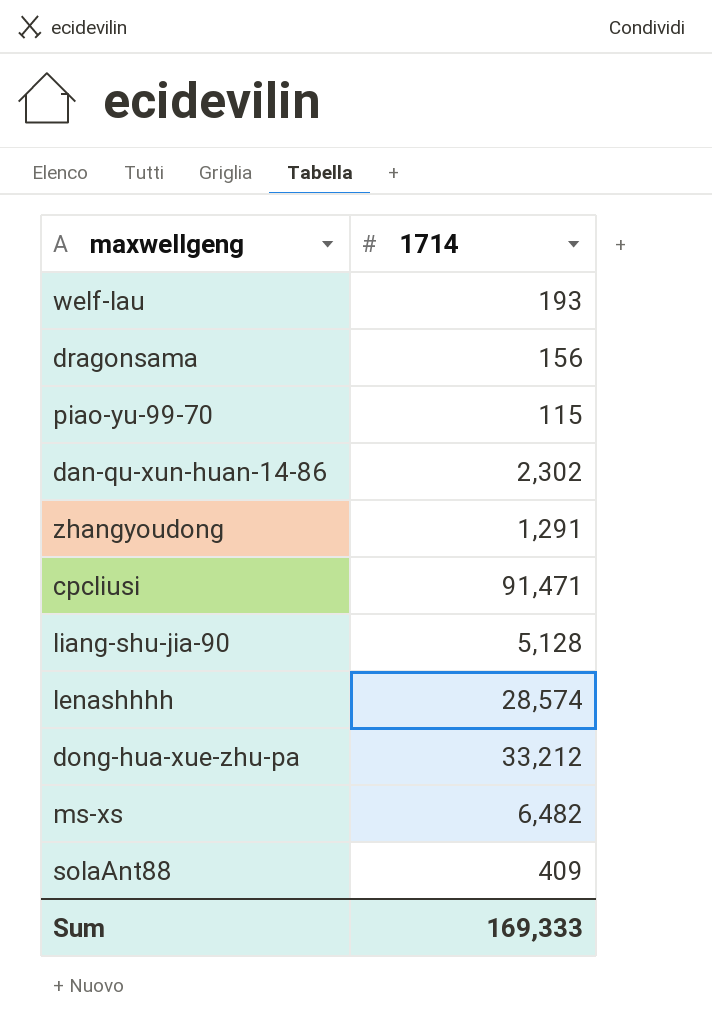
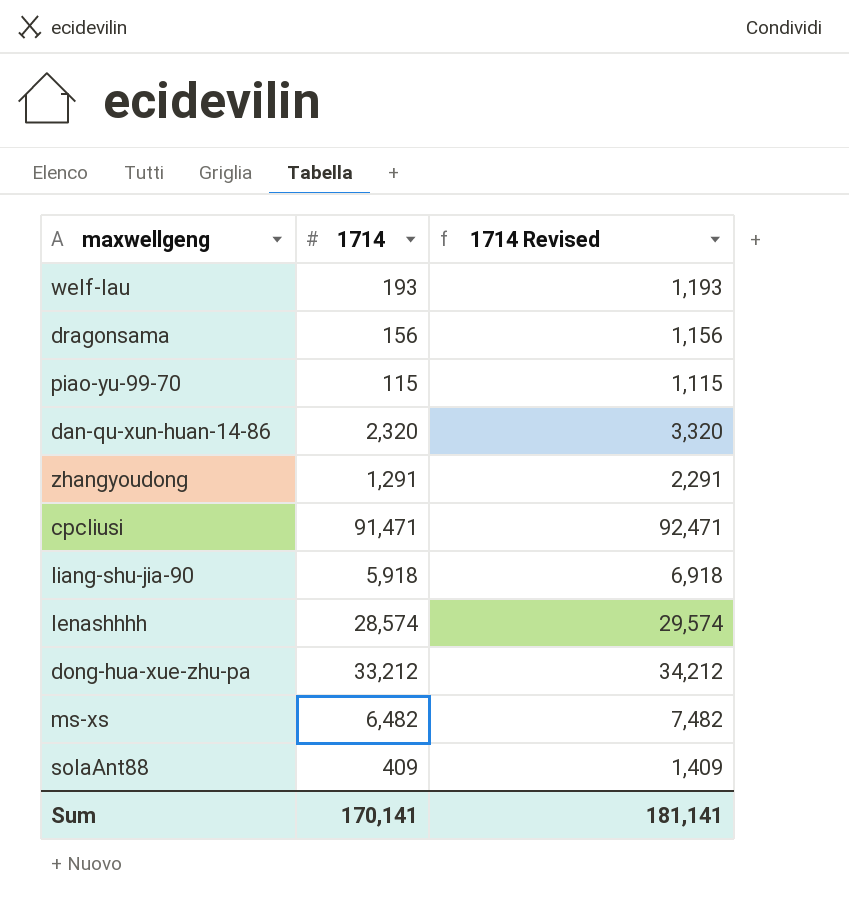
column 1714 Revised | formula: none -> [1714] + 1000
dan-qu-xun-huan-14-86 | 1714: 2,302 -> 2,320
liang-shu-jia-90 | 1714: 5,128 -> 5,918
Sum | 1714: 169,333 -> 170,141

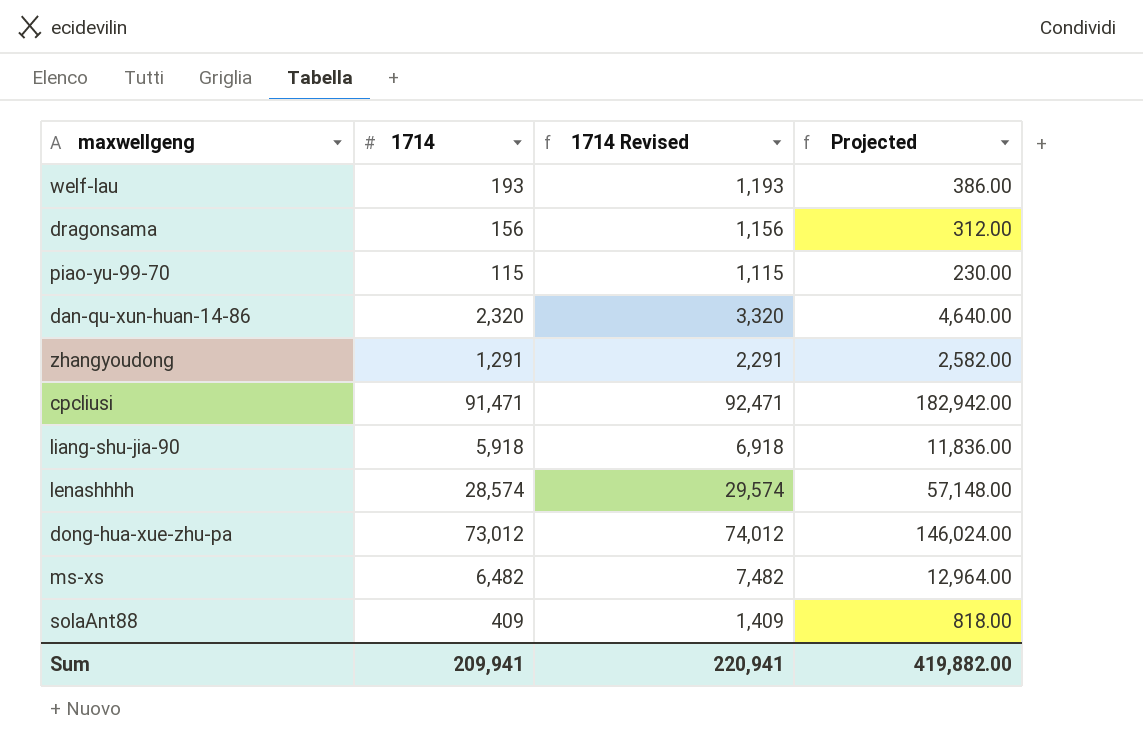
column Projected | formula: none -> [1714] * 2
dong-hua-xue-zhu-pa | 1714: 33,212 -> 73,012
dong-hua-xue-zhu-pa | 1714 Revised: 34,212 -> 74,012
Sum | 1714: 170,141 -> 209,941
Sum | 1714 Revised: 181,141 -> 220,941

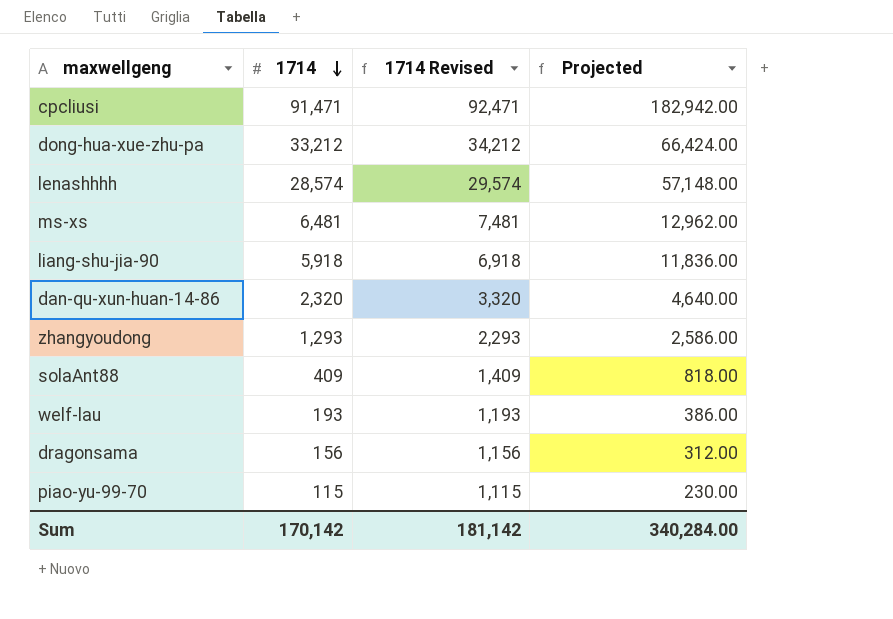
row order: none -> 1714 descending
dong-hua-xue-zhu-pa | 1714: 73,012 -> 33,212
dong-hua-xue-zhu-pa | 1714 Revised: 74,012 -> 34,212
dong-hua-xue-zhu-pa | Projected: 146,024.00 -> 66,424.00
ms-xs | 1714: 6,482 -> 6,481
ms-xs | 1714 Revised: 7,482 -> 7,481
ms-xs | Projected: 12,964.00 -> 12,962.00
zhangyoudong | 1714: 1,291 -> 1,293
zhangyoudong | 1714 Revised: 2,291 -> 2,293
zhangyoudong | Projected: 2,582.00 -> 2,586.00
Sum | 1714: 209,941 -> 170,142
Sum | 1714 Revised: 220,941 -> 181,142
Sum | Projected: 419,882.00 -> 340,284.00

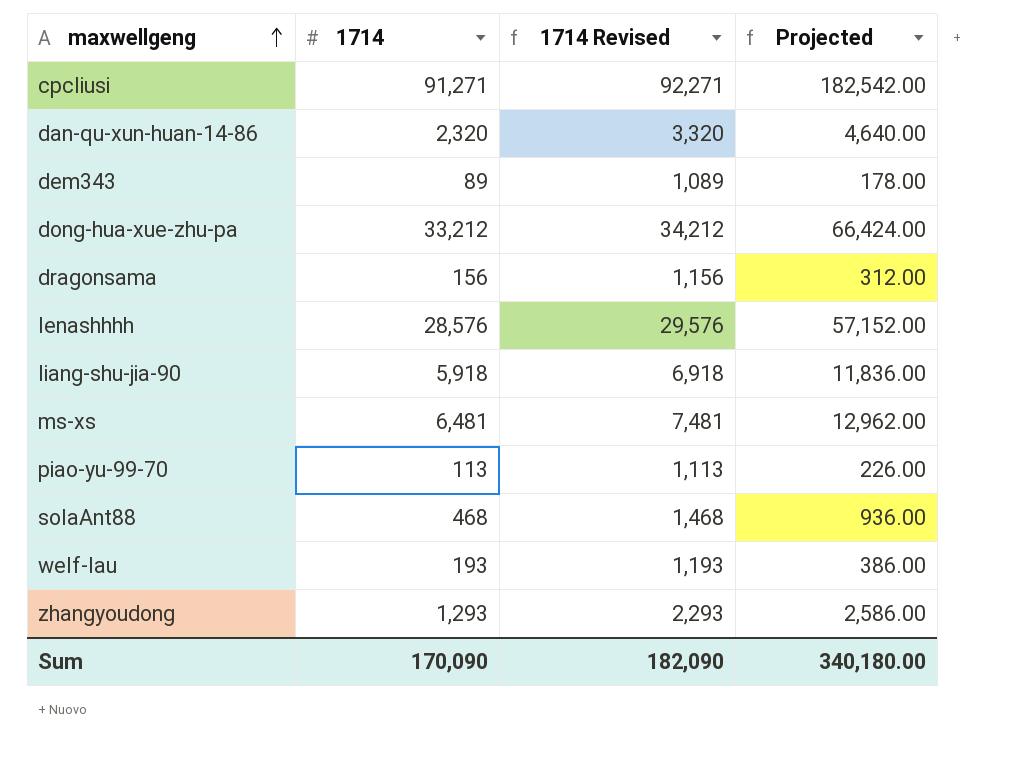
row order: 1714 descending -> maxwellgeng ascending
cpcliusi | 1714: 91,471 -> 91,271
cpcliusi | 1714 Revised: 92,471 -> 92,271
cpcliusi | Projected: 182,942.00 -> 182,542.00
row dem343: none -> 89 | 1,089 | 178.00
lenashhhh | 1714: 28,574 -> 28,576
lenashhhh | 1714 Revised: 29,574 -> 29,576
lenashhhh | Projected: 57,148.00 -> 57,152.00
piao-yu-99-70 | 1714: 115 -> 113
piao-yu-99-70 | 1714 Revised: 1,115 -> 1,113
piao-yu-99-70 | Projected: 230.00 -> 226.00
solaAnt88 | 1714: 409 -> 468
solaAnt88 | 1714 Revised: 1,409 -> 1,468
solaAnt88 | Projected: 818.00 -> 936.00
Sum | 1714: 170,142 -> 170,090
Sum | 1714 Revised: 181,142 -> 182,090
Sum | Projected: 340,284.00 -> 340,180.00

